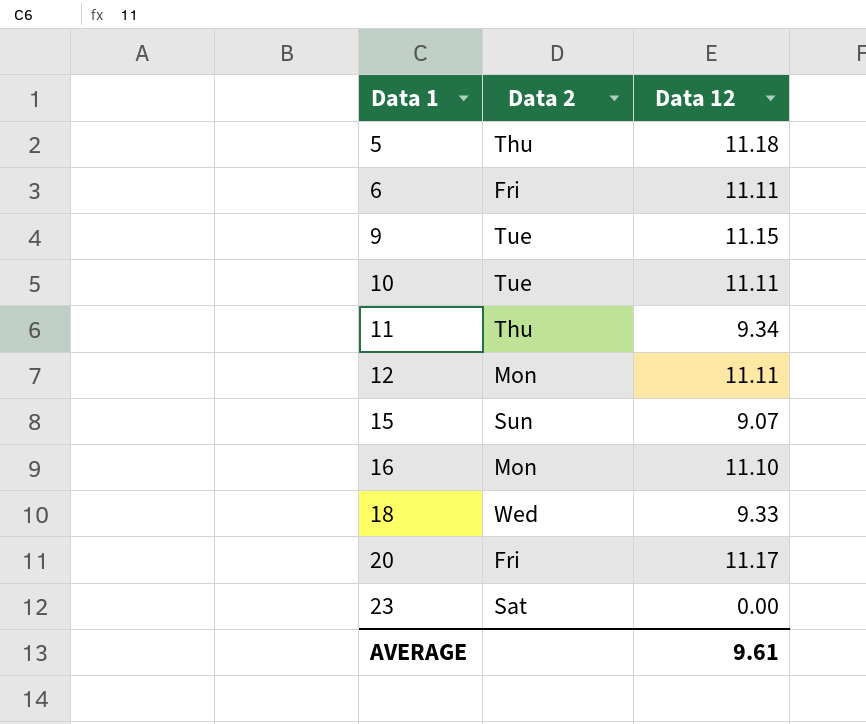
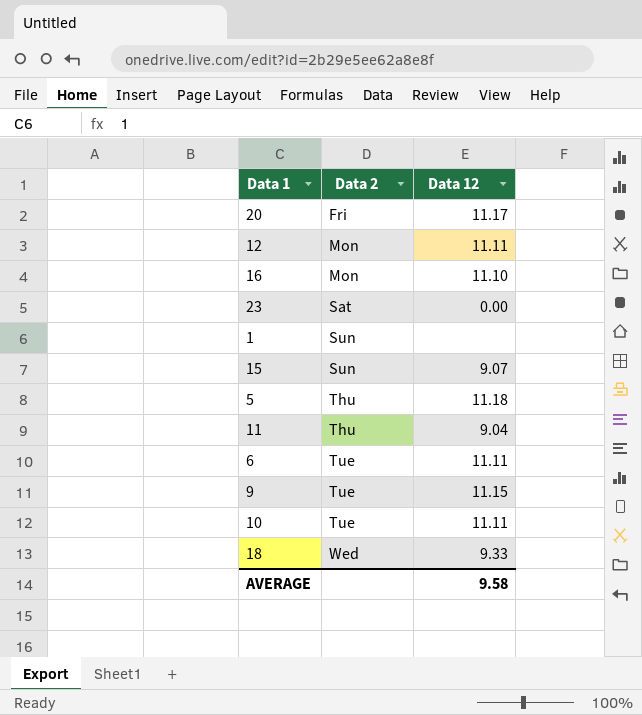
row order: Data 1 ascending -> Data 2 ascending
row 1: none -> Sun | none
11 | Data 12: 9.34 -> 9.04
6 | Data 2: Fri -> Tue
AVERAGE | Data 12: 9.61 -> 9.58

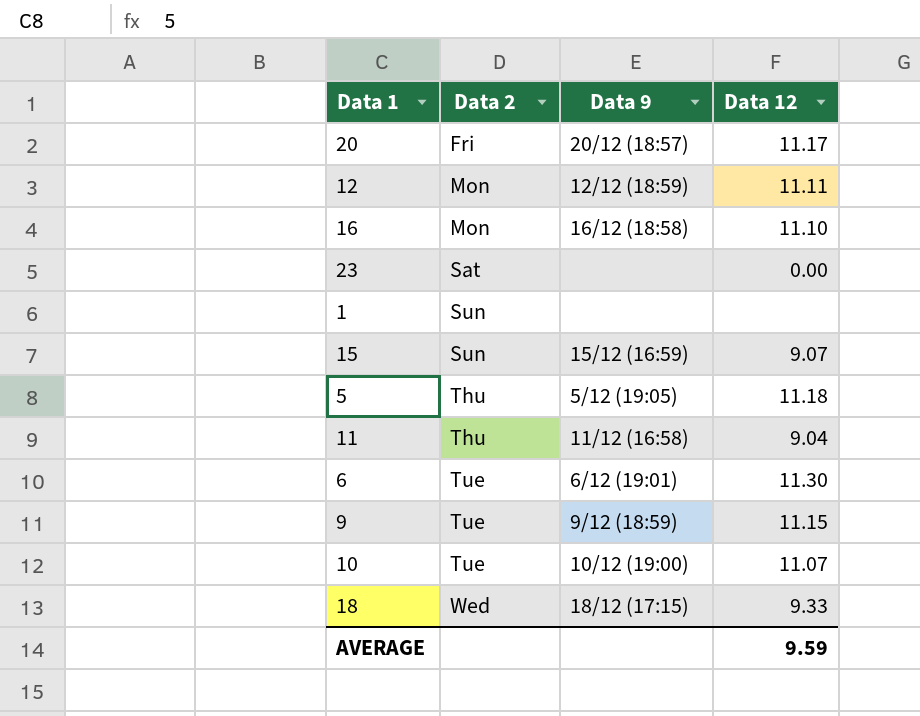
column Data 9 | position: none -> 3
6 | Data 12: 11.11 -> 11.30
10 | Data 12: 11.11 -> 11.07
AVERAGE | Data 12: 9.58 -> 9.59

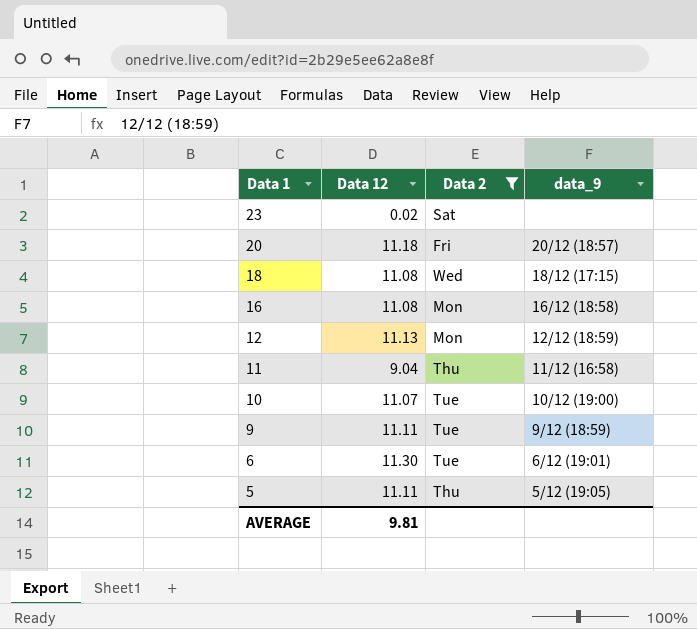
filter: none -> Data 2 != Sun
row order: Data 2 ascending -> Data 1 descending
column Data 12 | position: 4 -> 2
column name: Data 9 -> data_9
23 | Data 12: 0.00 -> 0.02
20 | Data 12: 11.17 -> 11.18
18 | Data 12: 9.33 -> 11.08
16 | Data 12: 11.10 -> 11.08
12 | Data 12: 11.11 -> 11.13
9 | Data 12: 11.15 -> 11.11
5 | Data 12: 11.18 -> 11.11
AVERAGE | Data 12: 9.59 -> 9.81

